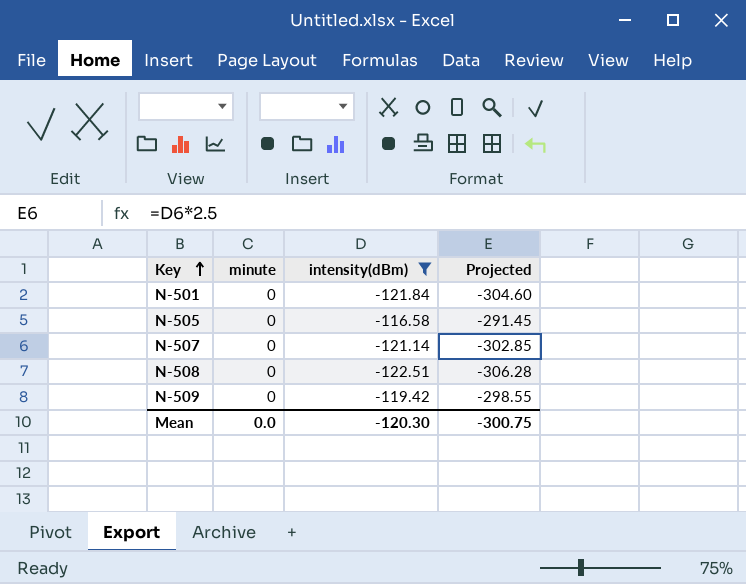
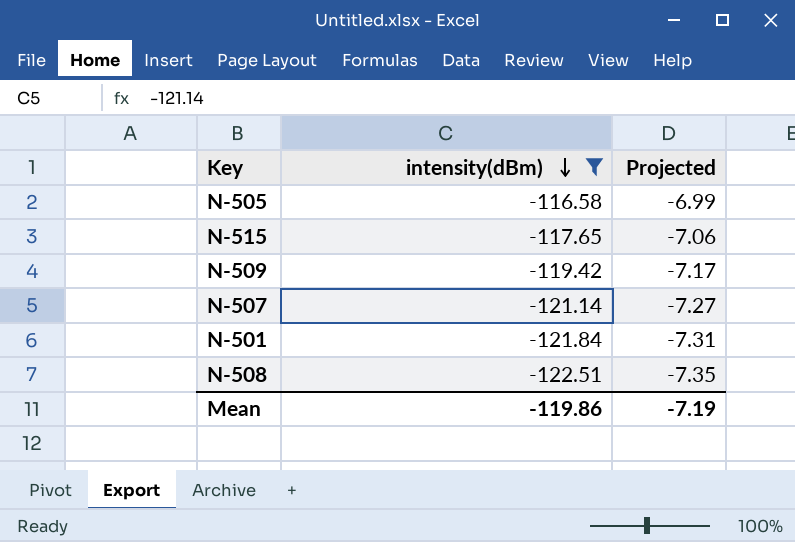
row order: Key ascending -> intensity(dBm) descending
column minute | position: 2 -> none
column Projected | formula: [intensity(dBm)] * 2.5 -> [intensity(dBm)] * 0.06
row N-515: none -> -117.65 | -7.06
Mean | intensity(dBm): -120.30 -> -119.86
Mean | Projected: -300.75 -> -7.19

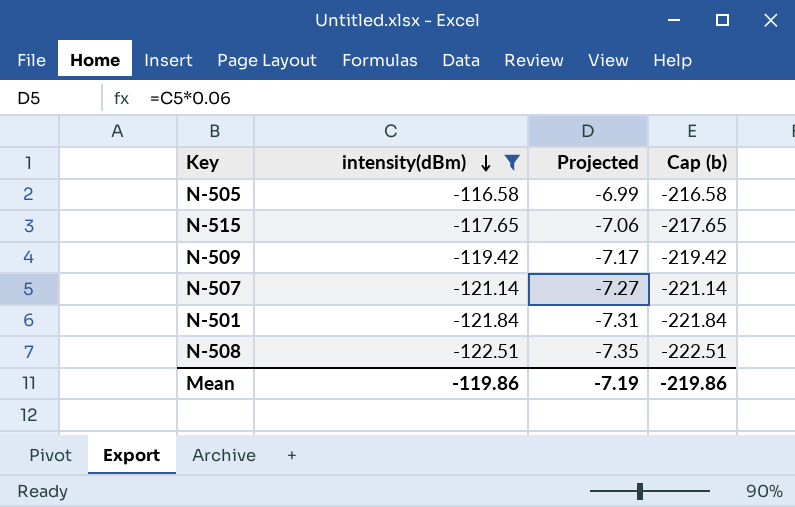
column Cap (b) | formula: none -> [intensity(dBm)] - 100

